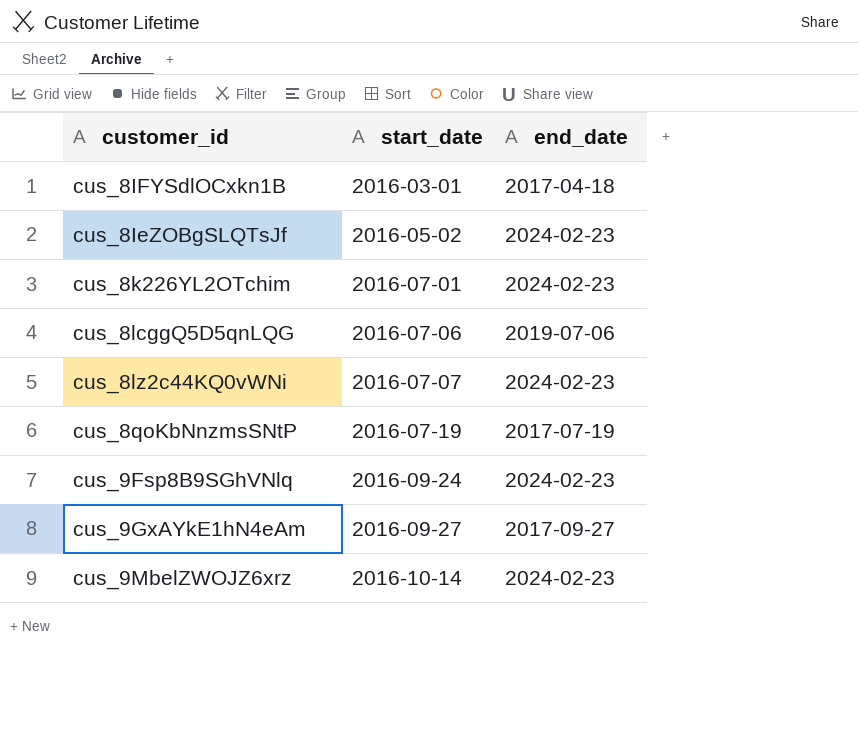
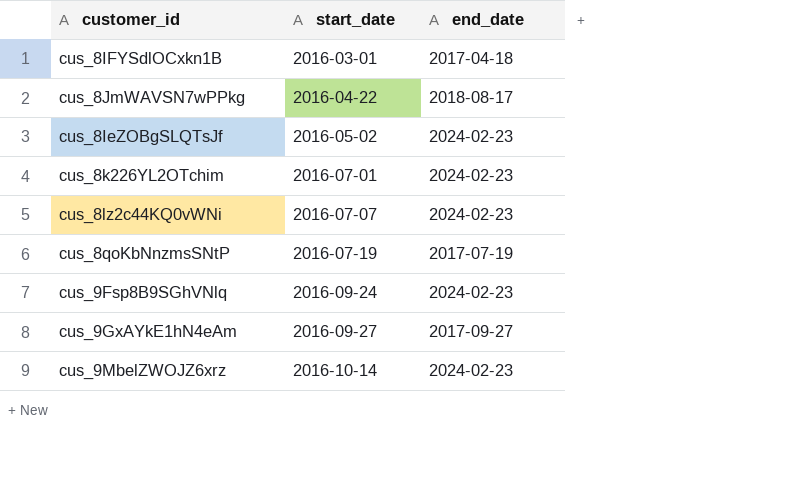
row cus_8lcggQ5D5qnLQG: 2016-07-06 | 2019-07-06 -> none
row cus_8JmWAVSN7wPPkg: none -> 2016-04-22 | 2018-08-17

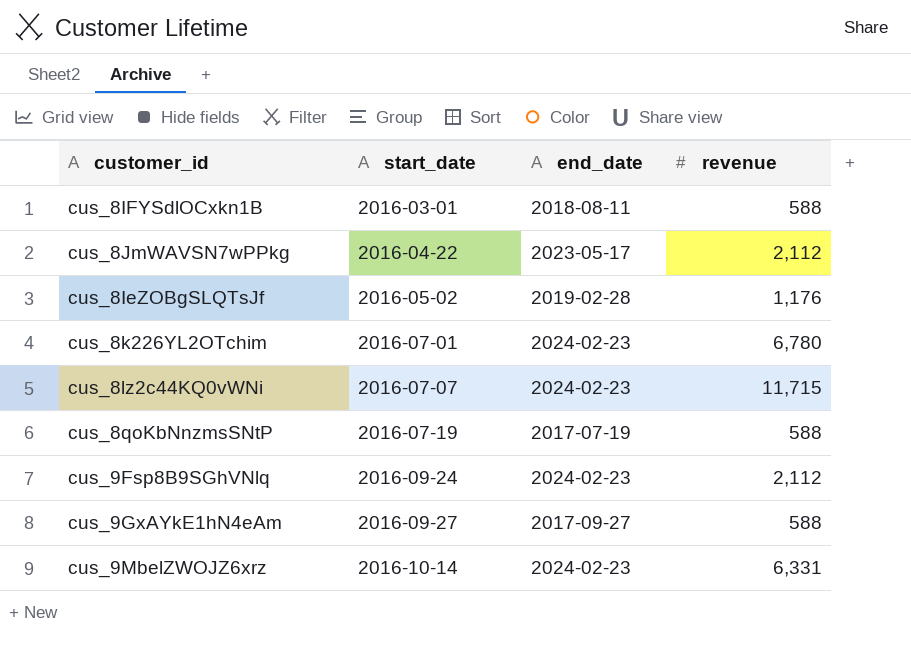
column revenue | position: none -> 4
cus_8IFYSdlOCxkn1B | end_date: 2017-04-18 -> 2018-08-11
cus_8JmWAVSN7wPPkg | end_date: 2018-08-17 -> 2023-05-17
cus_8IeZOBgSLQTsJf | end_date: 2024-02-23 -> 2019-02-28

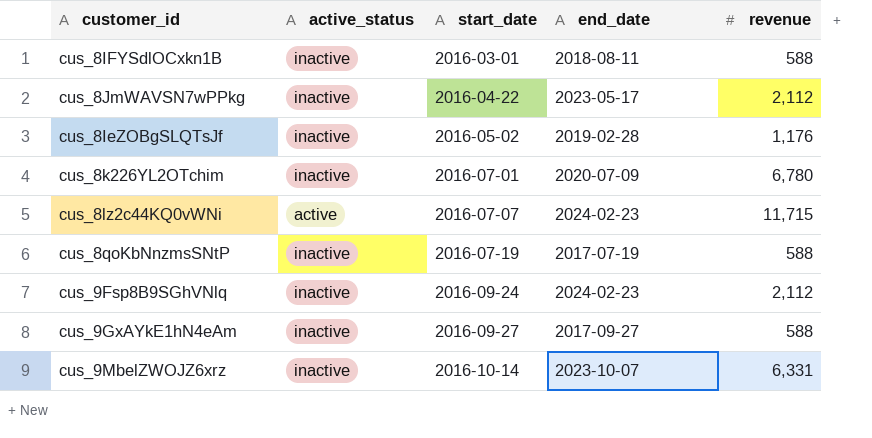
column active_status | position: none -> 2
cus_8k226YL2OTchim | end_date: 2024-02-23 -> 2020-07-09
cus_9MbelZWOJZ6xrz | end_date: 2024-02-23 -> 2023-10-07

